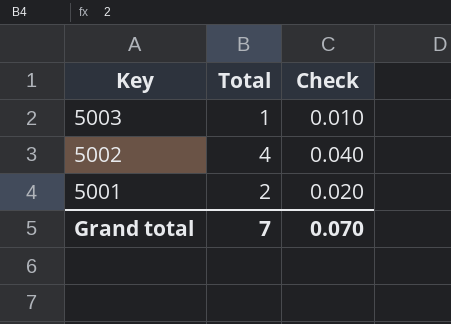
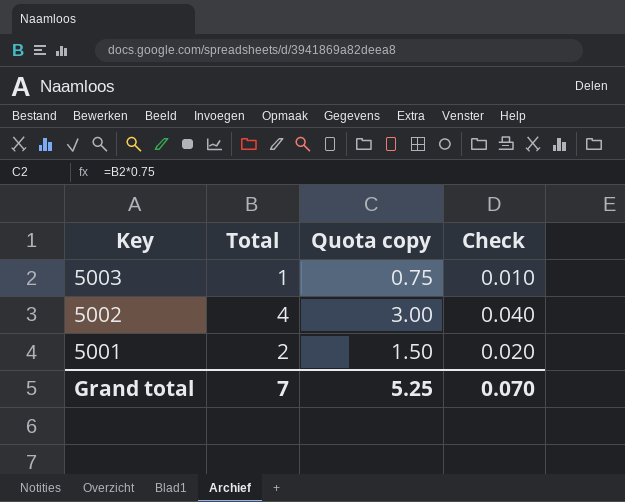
column Quota copy | formula: none -> [Total] * 0.75

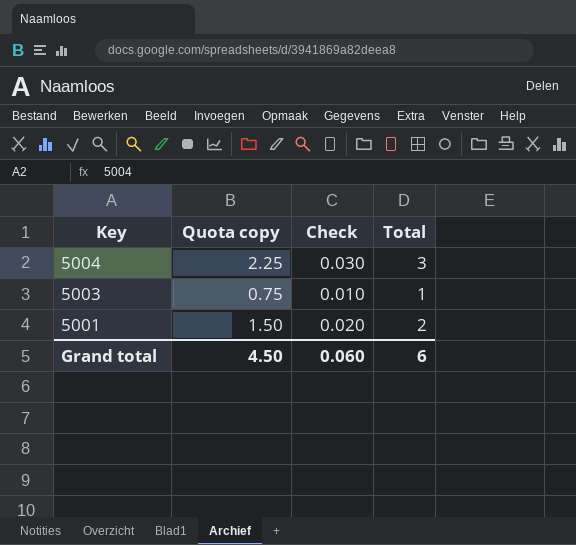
column Total | position: 2 -> 4
row 5002: 4 | 3.00 | 0.040 -> none
row 5004: none -> 2.25 | 0.030 | 3
Grand total | Quota copy: 5.25 -> 4.50
Grand total | Check: 0.070 -> 0.060
Grand total | Total: 7 -> 6

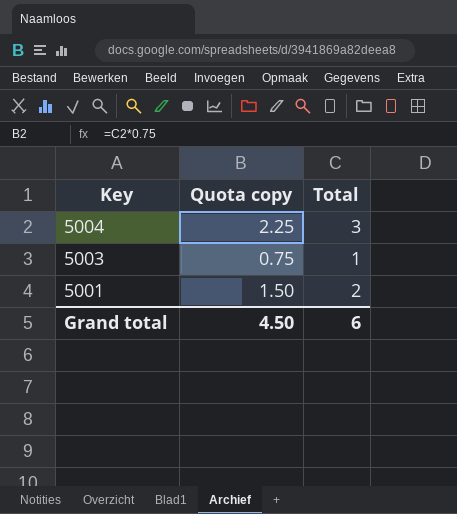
column Check | formula: [Total] * 0.01 -> none

